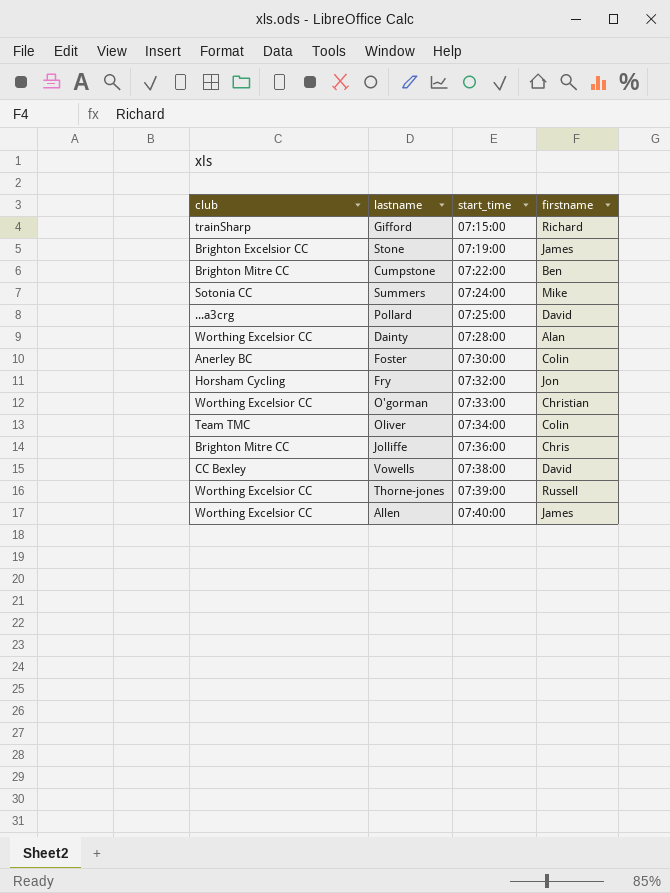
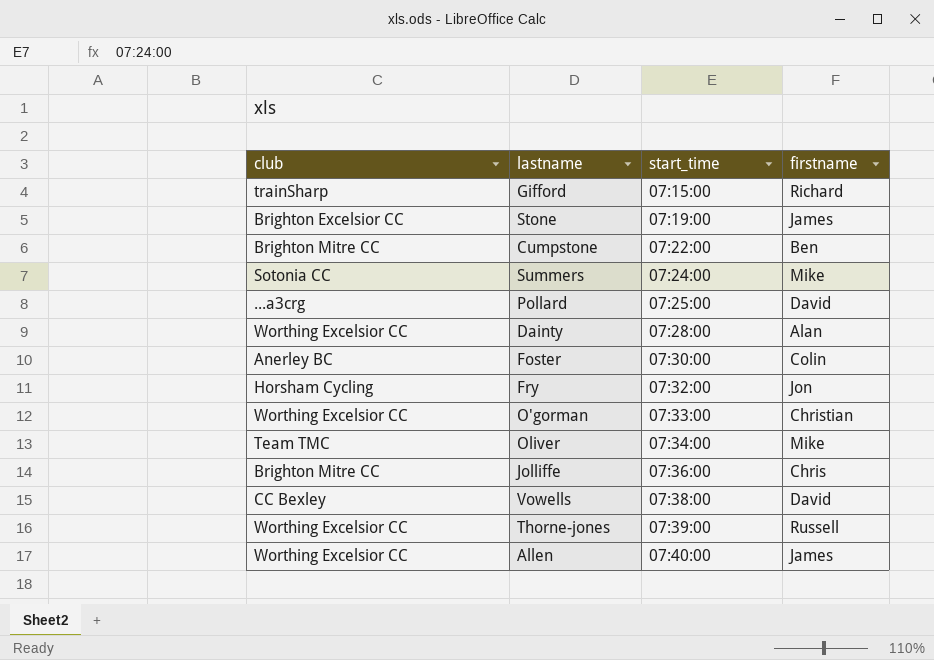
Oliver | firstname: Colin -> Mike

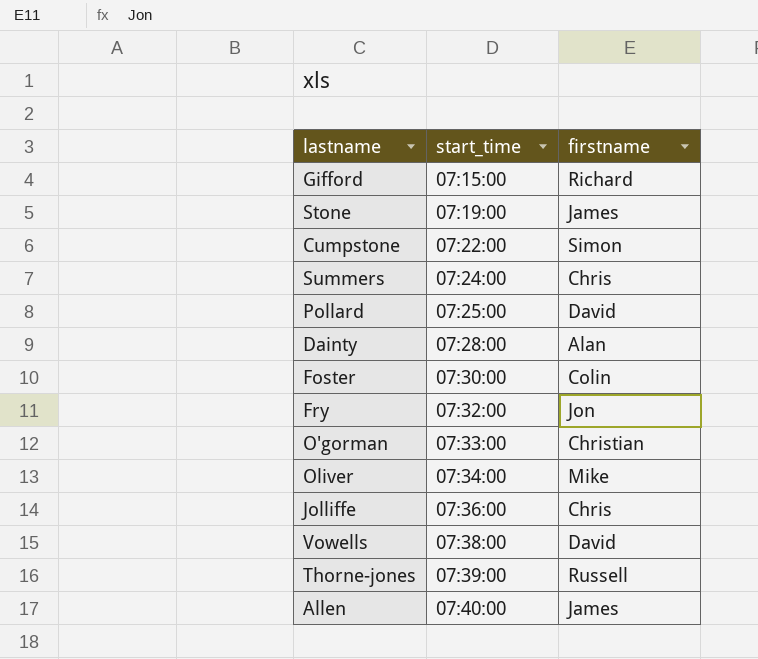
column club | position: 1 -> none
Cumpstone | firstname: Ben -> Simon
Summers | firstname: Mike -> Chris

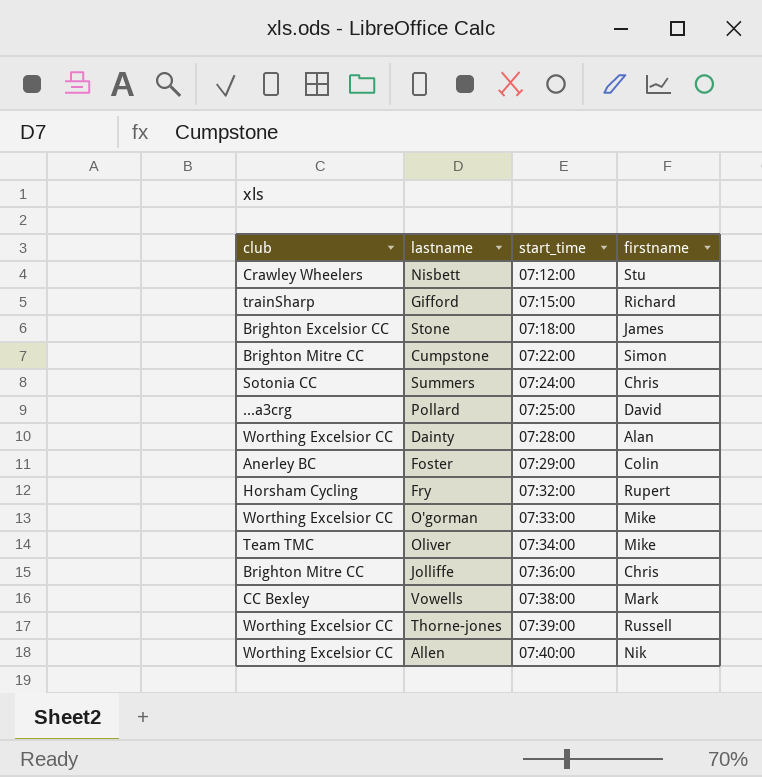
column club | position: none -> 1
row Nisbett: none -> Crawley Wheelers | 07:12:00 | Stu
Stone | start_time: 07:19:00 -> 07:18:00
Foster | start_time: 07:30:00 -> 07:29:00
Fry | firstname: Jon -> Rupert
O'gorman | firstname: Christian -> Mike
Vowells | firstname: David -> Mark
Allen | firstname: James -> Nik

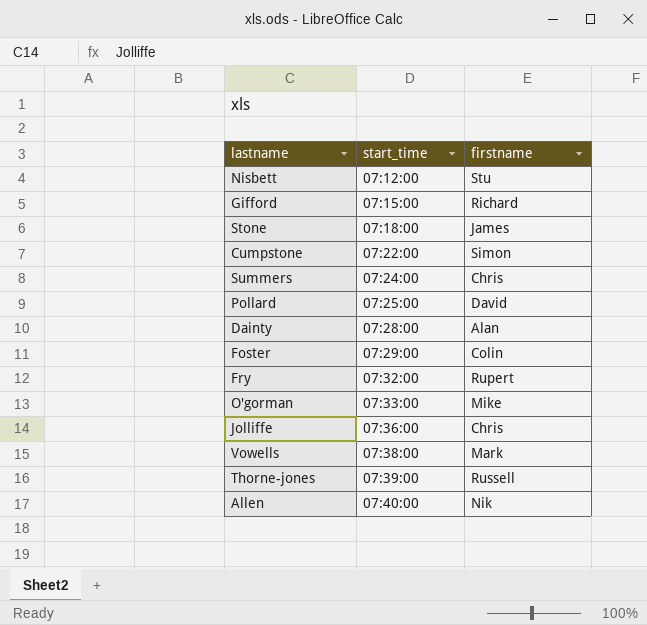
column club | position: 1 -> none
row Oliver: Team TMC | 07:34:00 | Mike -> none

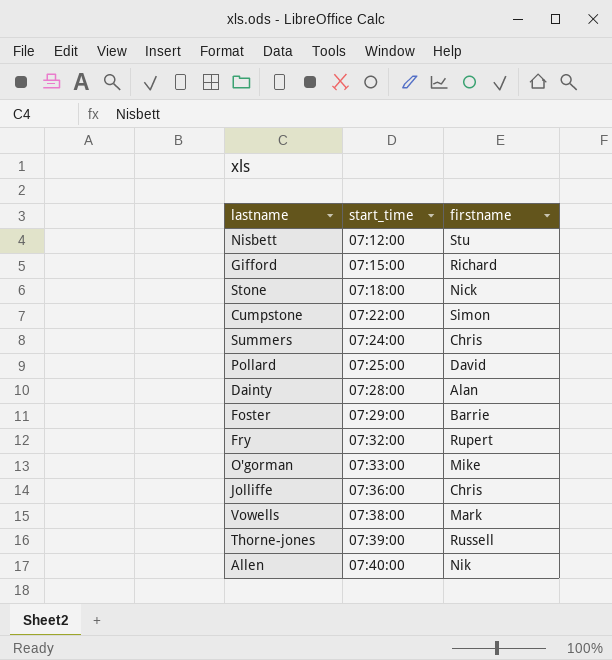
Stone | firstname: James -> Nick
Foster | firstname: Colin -> Barrie

